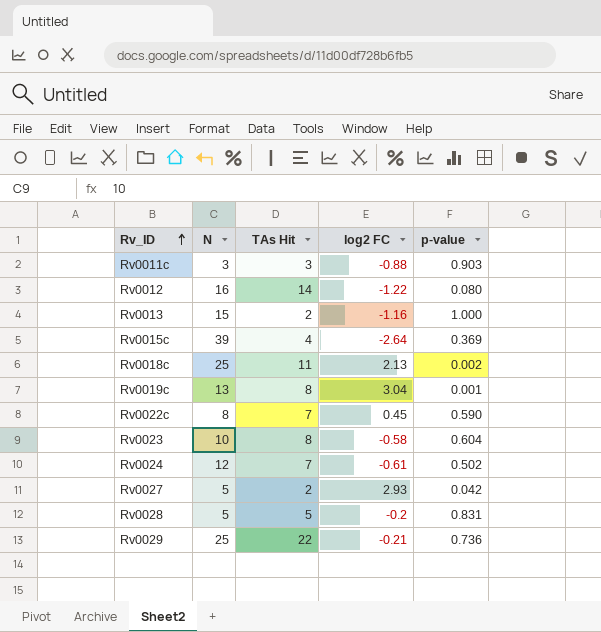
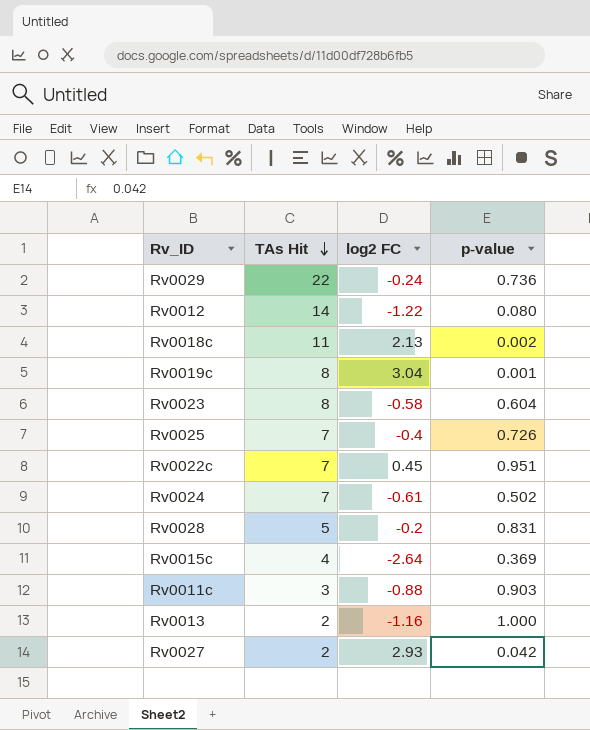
row order: Rv_ID ascending -> TAs Hit descending
column N | position: 2 -> none
Rv0029 | log2 FC: -0.21 -> -0.24
row Rv0025: none -> 7 | -0.4 | 0.726
Rv0022c | p-value: 0.590 -> 0.951

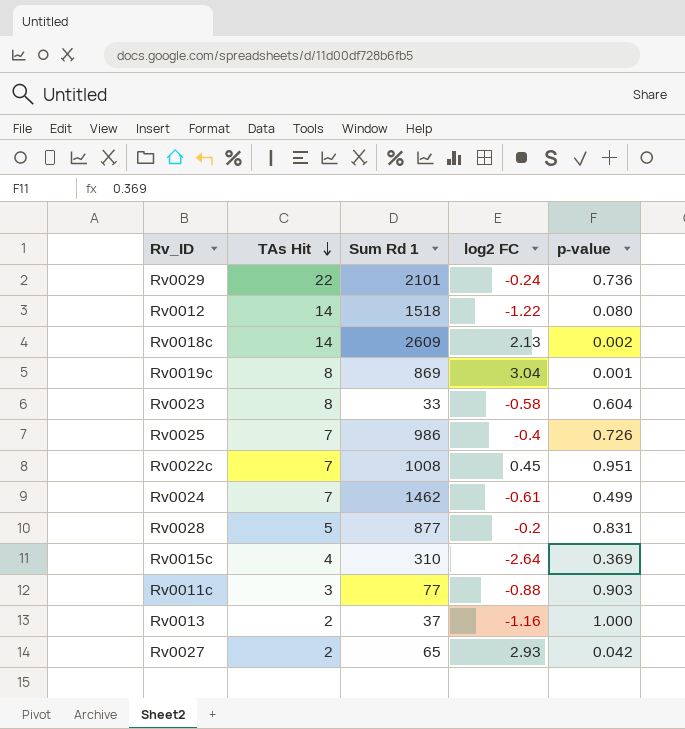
column Sum Rd 1 | position: none -> 3
Rv0018c | TAs Hit: 11 -> 14
Rv0024 | p-value: 0.502 -> 0.499

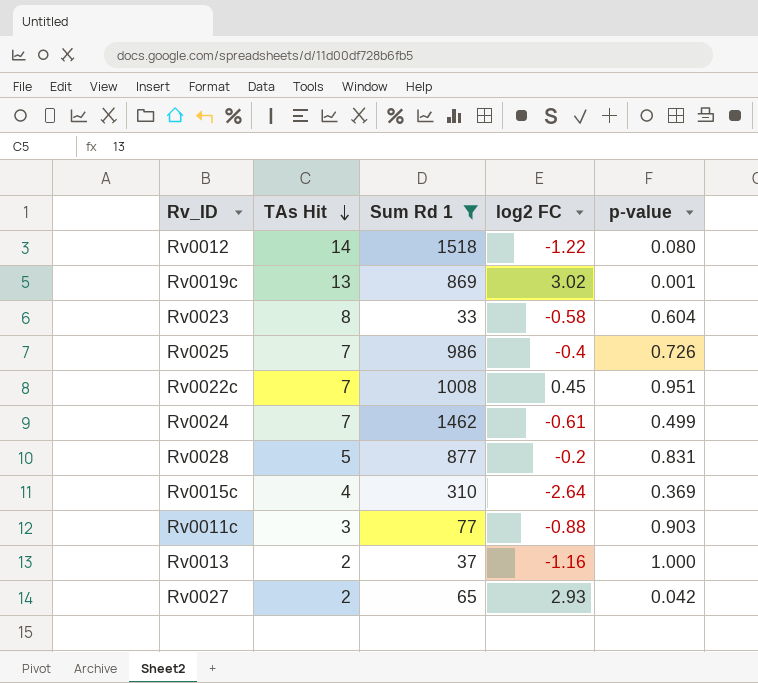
filter: none -> Sum Rd 1 <= 1518
Rv0019c | TAs Hit: 8 -> 13
Rv0019c | log2 FC: 3.04 -> 3.02

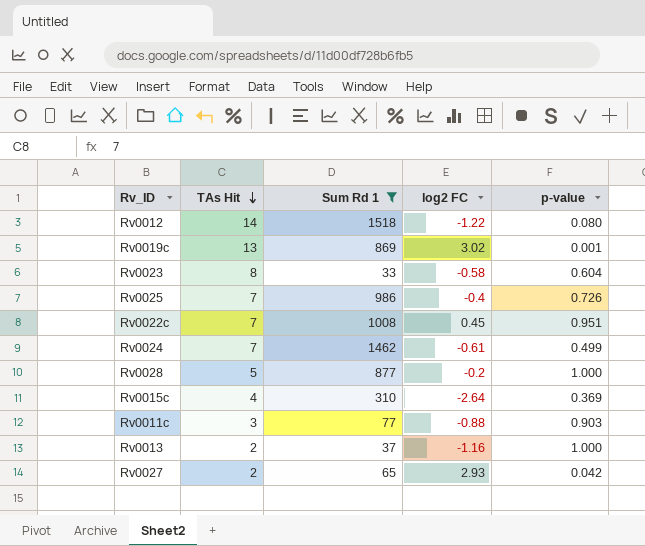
Rv0028 | p-value: 0.831 -> 1.000

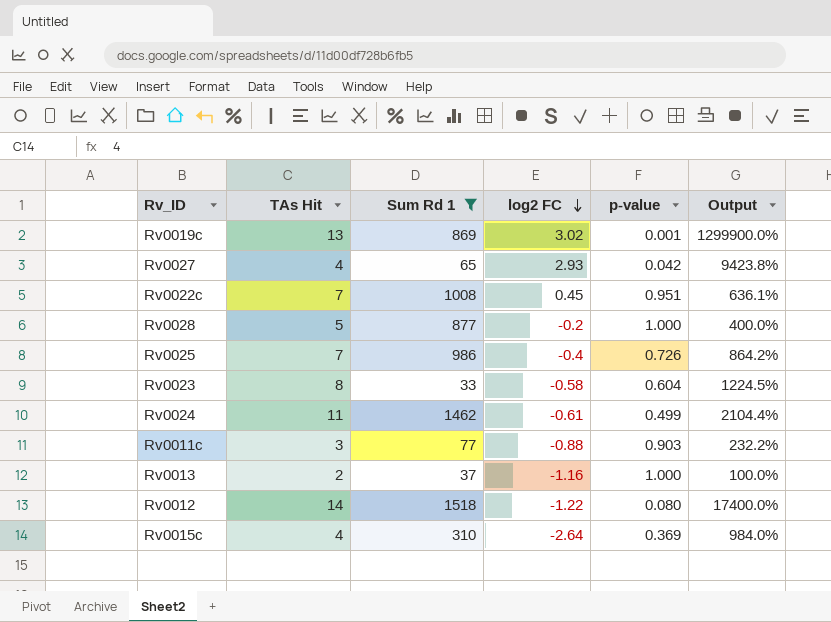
row order: TAs Hit descending -> log2 FC descending
column Output | formula: none -> ([TAs Hit] - [p-value]) / [p-value]
Rv0027 | TAs Hit: 2 -> 4
Rv0024 | TAs Hit: 7 -> 11

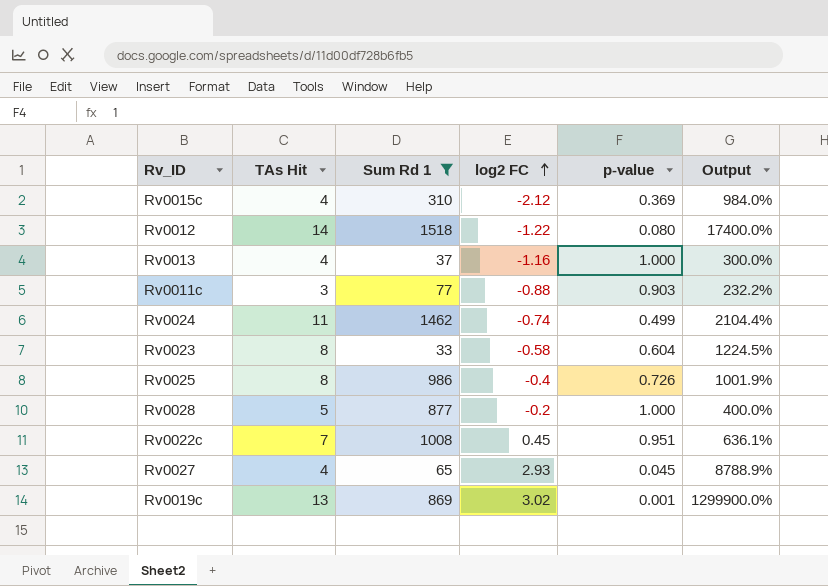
row order: log2 FC descending -> log2 FC ascending
Rv0015c | log2 FC: -2.64 -> -2.12
Rv0013 | TAs Hit: 2 -> 4
Rv0013 | Output: 100.0% -> 300.0%
Rv0024 | log2 FC: -0.61 -> -0.74
Rv0025 | TAs Hit: 7 -> 8
Rv0025 | Output: 864.2% -> 1001.9%
Rv0027 | p-value: 0.042 -> 0.045
Rv0027 | Output: 9423.8% -> 8788.9%

